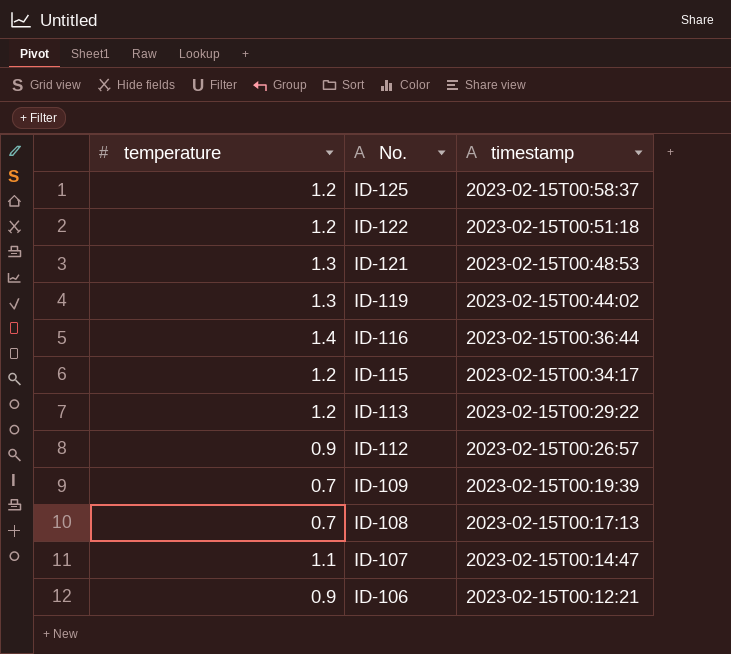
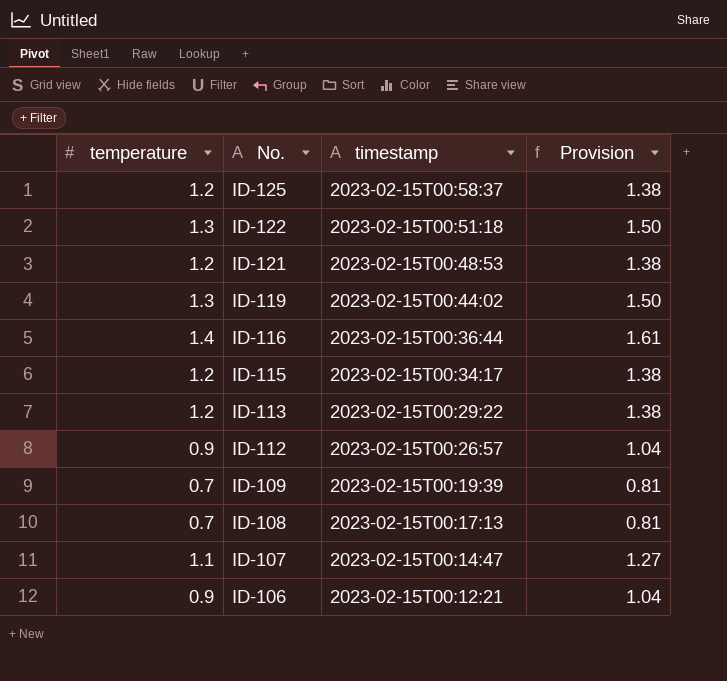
column Provision | formula: none -> [temperature] * 1.15
ID-122 | temperature: 1.2 -> 1.3
ID-121 | temperature: 1.3 -> 1.2

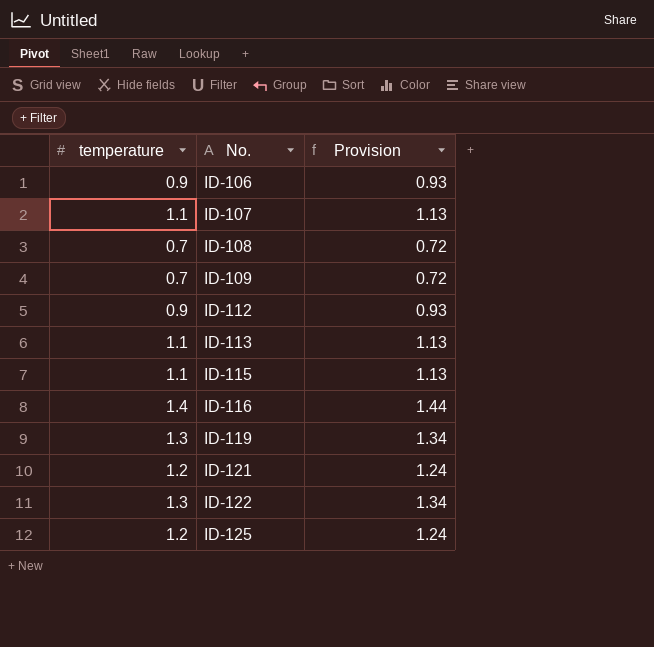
row order: No. descending -> No. ascending
column timestamp | position: 3 -> none
column Provision | formula: [temperature] * 1.15 -> [temperature] * 1.03
ID-113 | temperature: 1.2 -> 1.1
ID-115 | temperature: 1.2 -> 1.1

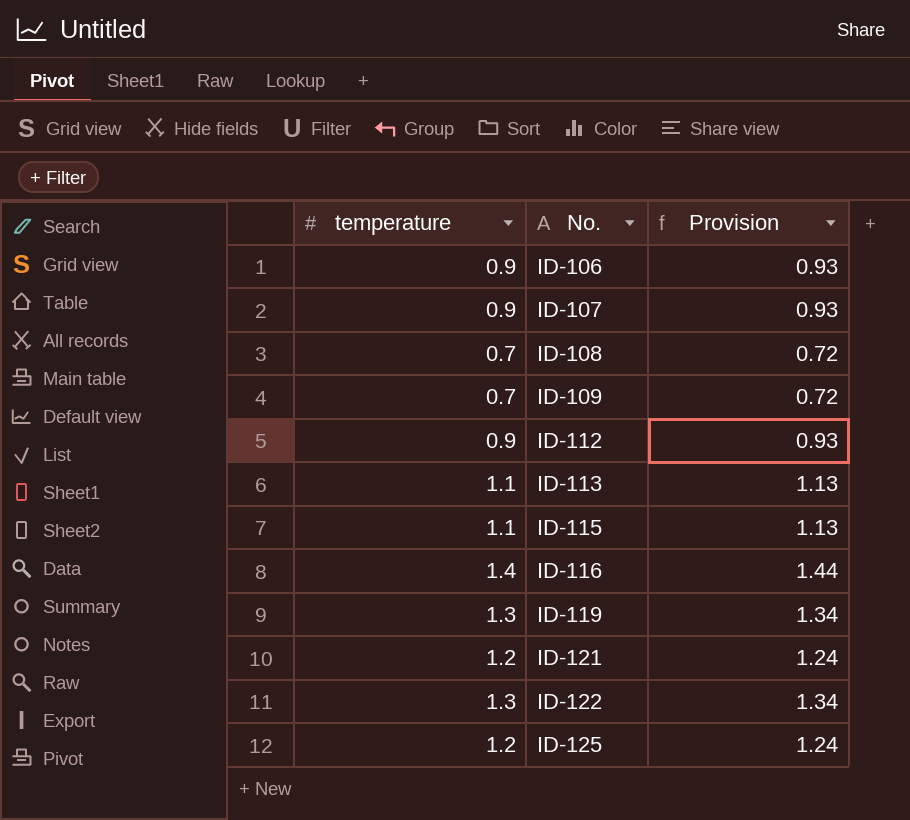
ID-107 | temperature: 1.1 -> 0.9
ID-107 | Provision: 1.13 -> 0.93

